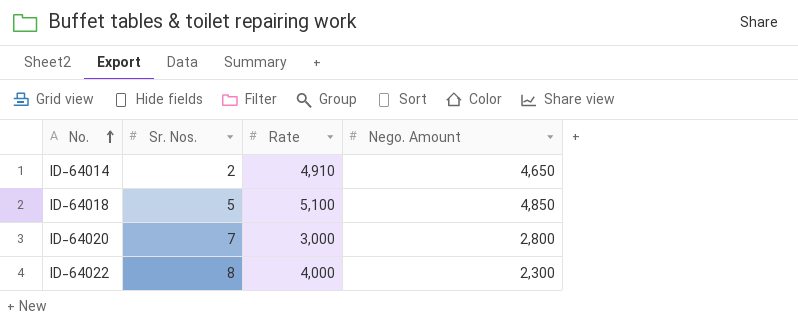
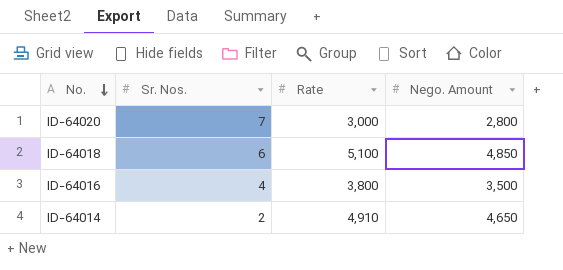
row order: No. ascending -> No. descending
row ID-64022: 8 | 4,000 | 2,300 -> none
ID-64018 | Sr. Nos.: 5 -> 6
row ID-64016: none -> 4 | 3,800 | 3,500

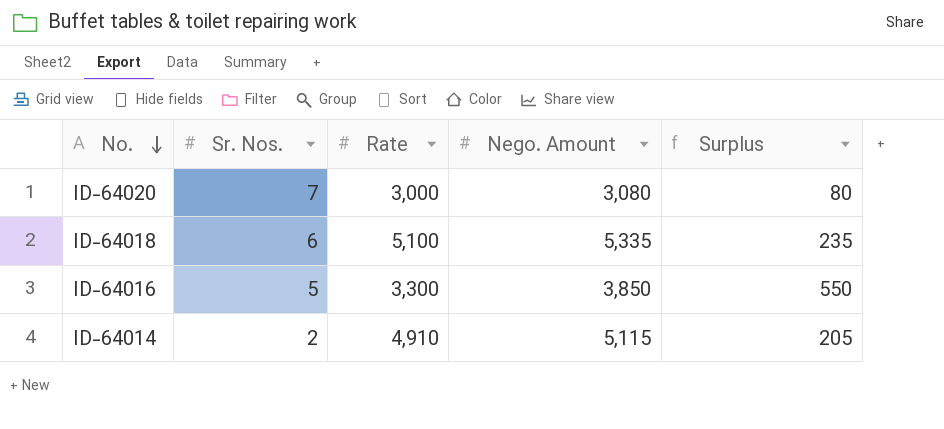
column Surplus | formula: none -> [Nego. Amount] - [Rate]
ID-64020 | Nego. Amount: 2,800 -> 3,080
ID-64018 | Nego. Amount: 4,850 -> 5,335
ID-64016 | Sr. Nos.: 4 -> 5
ID-64016 | Rate: 3,800 -> 3,300
ID-64016 | Nego. Amount: 3,500 -> 3,850
ID-64014 | Nego. Amount: 4,650 -> 5,115

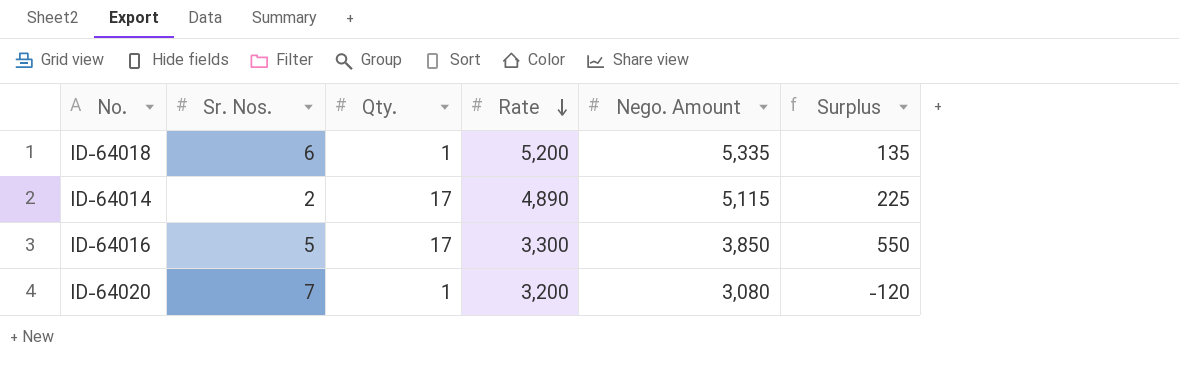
row order: No. descending -> Rate descending
column Qty. | position: none -> 3
ID-64018 | Rate: 5,100 -> 5,200
ID-64018 | Surplus: 235 -> 135
ID-64014 | Rate: 4,910 -> 4,890
ID-64014 | Surplus: 205 -> 225
ID-64020 | Rate: 3,000 -> 3,200
ID-64020 | Surplus: 80 -> -120

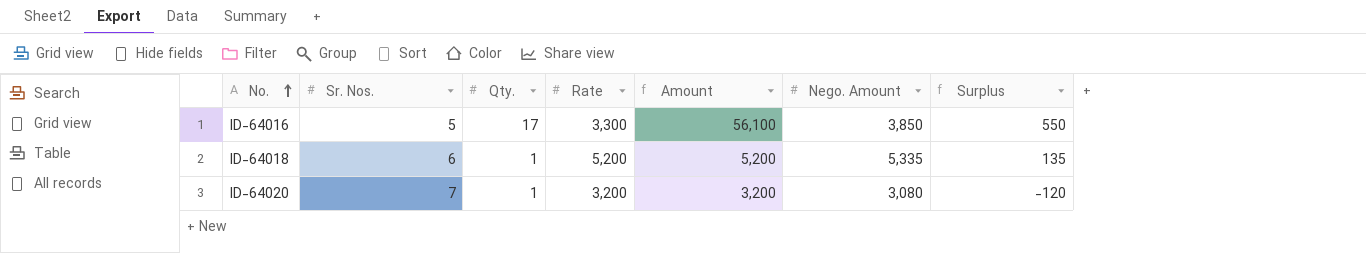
row order: Rate descending -> No. ascending
column Amount | formula: none -> [Qty.] * [Rate]
row ID-64014: 2 | 17 | 4,890 | 5,115 | 225 -> none

